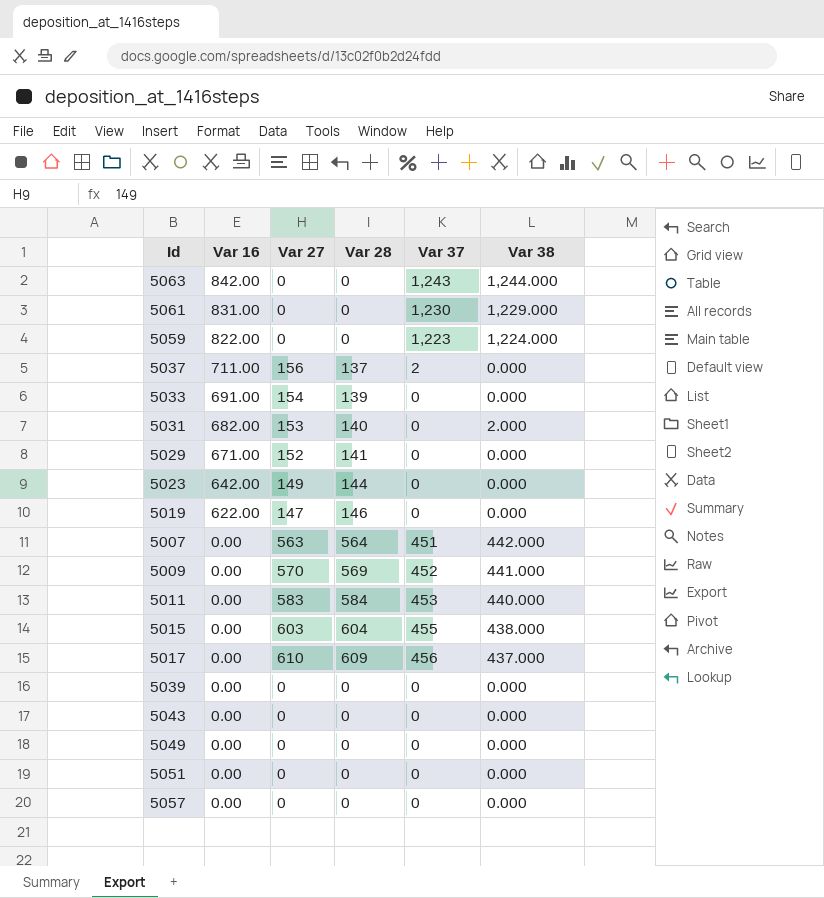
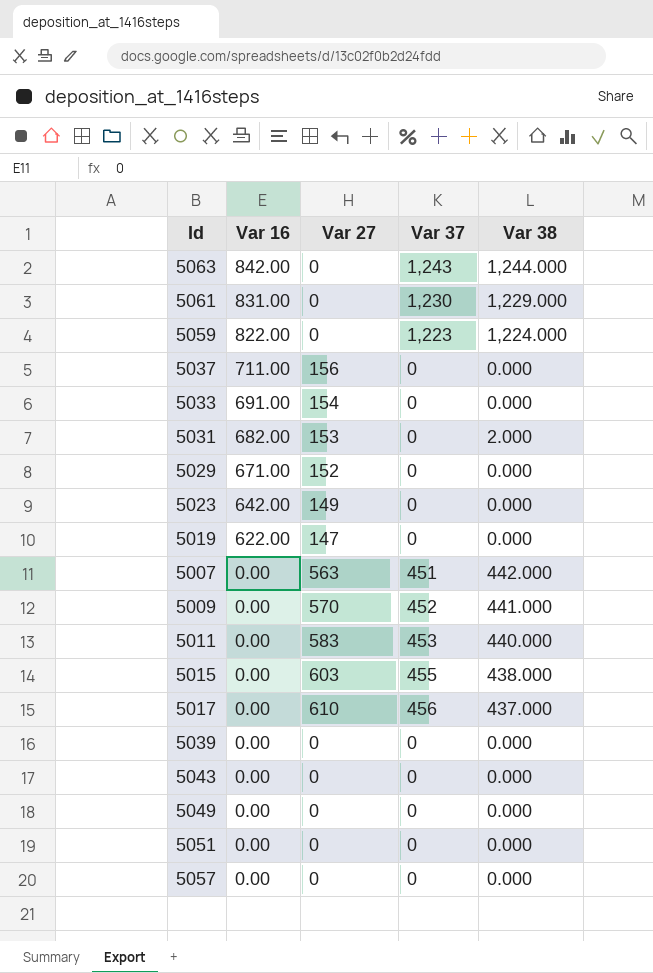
column Var 28 | position: 4 -> none
5037 | Var 37: 2 -> 0

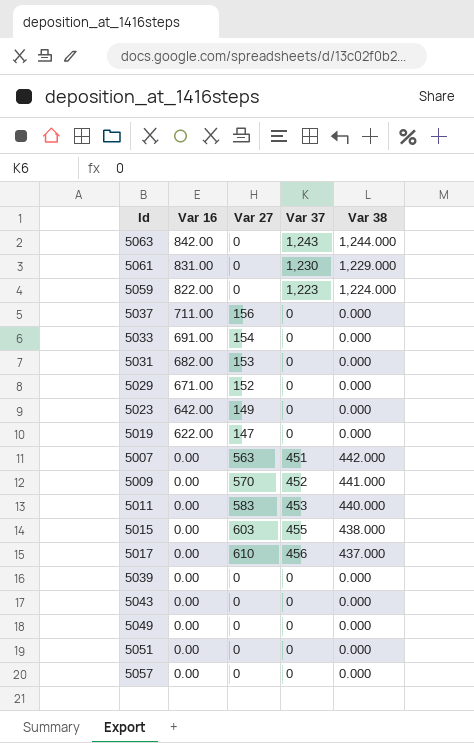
5031 | Var 38: 2.000 -> 0.000

